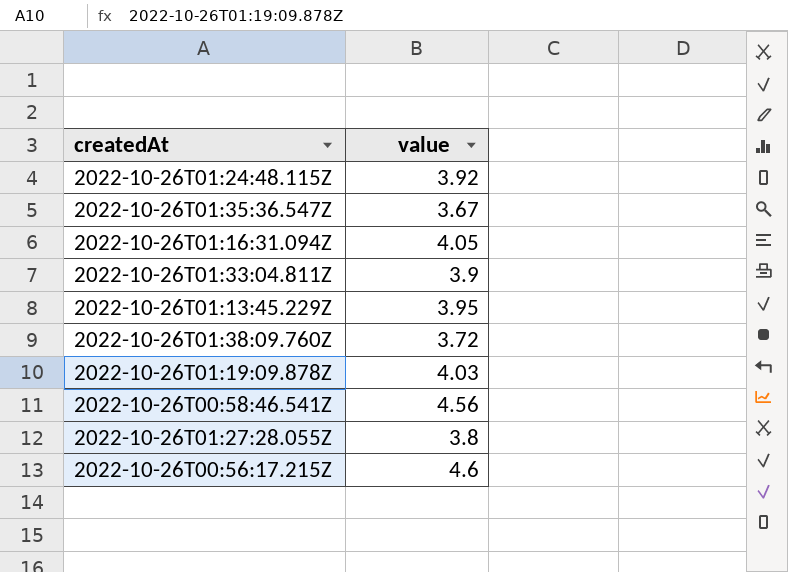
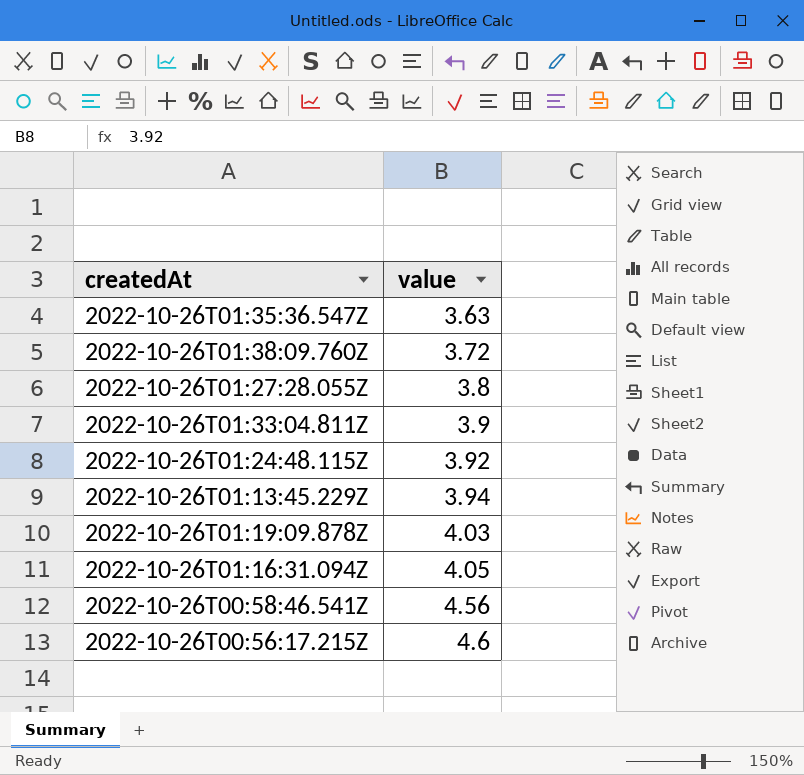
row order: none -> value ascending
2022-10-26T01:35:36.547Z | value: 3.67 -> 3.63
2022-10-26T01:13:45.229Z | value: 3.95 -> 3.94

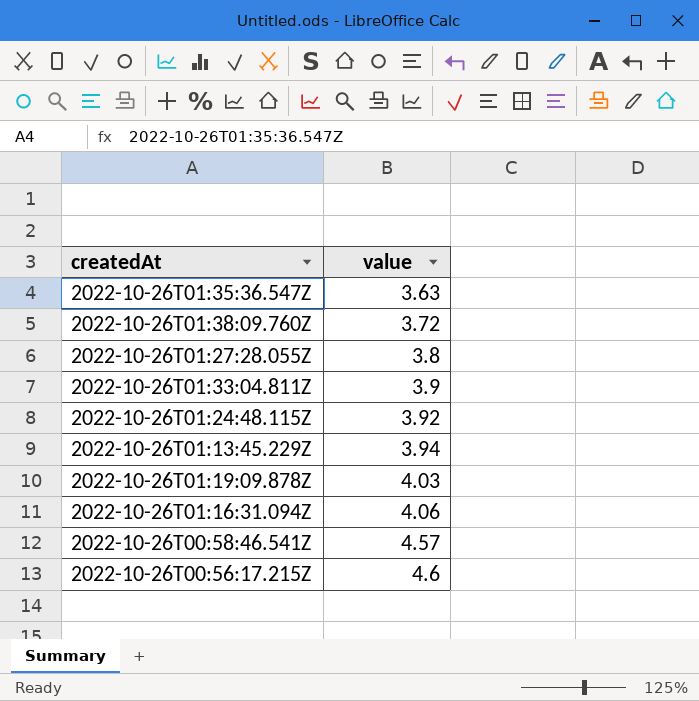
2022-10-26T01:16:31.094Z | value: 4.05 -> 4.06
2022-10-26T00:58:46.541Z | value: 4.56 -> 4.57

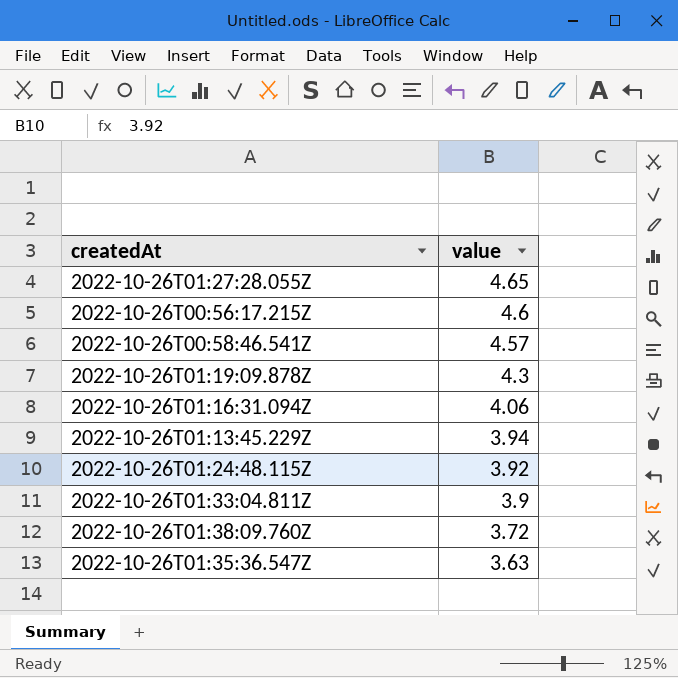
row order: value ascending -> value descending
2022-10-26T01:27:28.055Z | value: 3.8 -> 4.65
2022-10-26T01:19:09.878Z | value: 4.03 -> 4.3

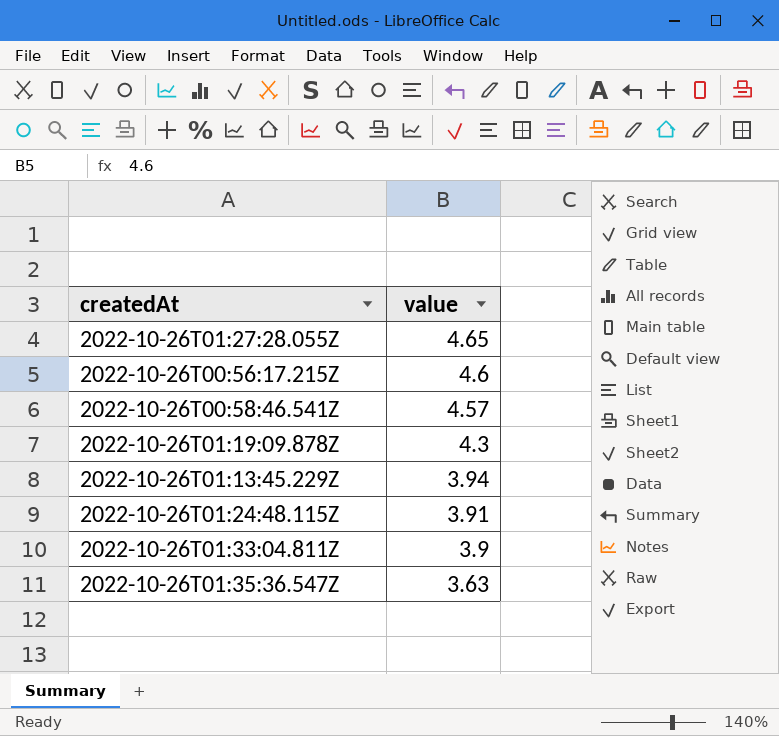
row 2022-10-26T01:16:31.094Z: 4.06 -> none
row 2022-10-26T01:38:09.760Z: 3.72 -> none
2022-10-26T01:24:48.115Z | value: 3.92 -> 3.91

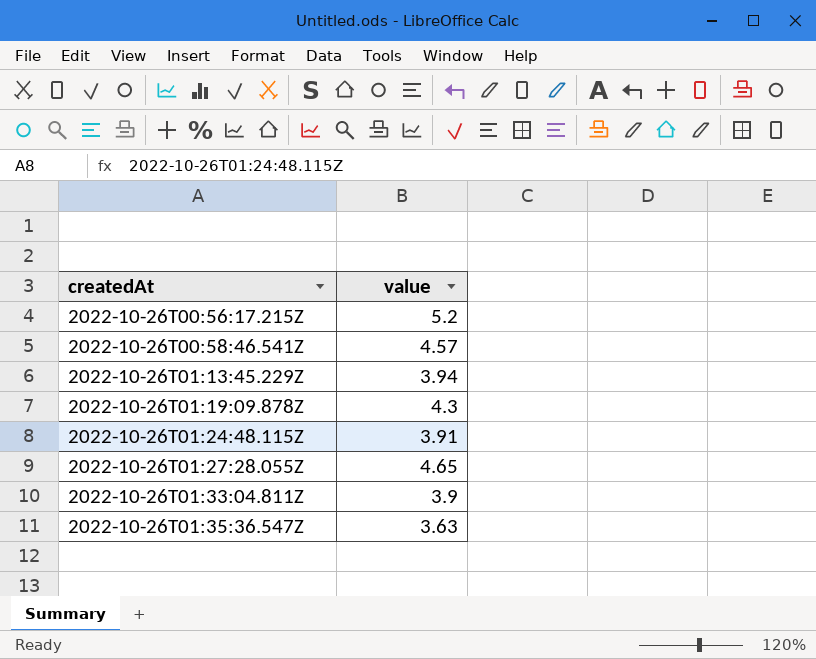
row order: value descending -> createdAt ascending
2022-10-26T00:56:17.215Z | value: 4.6 -> 5.2

